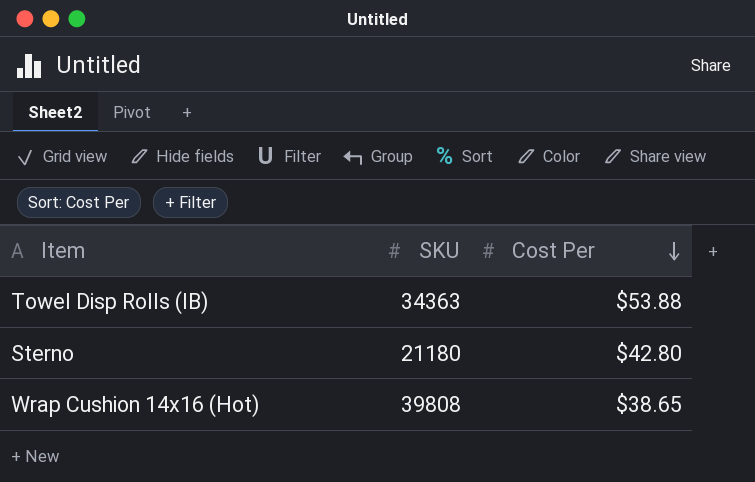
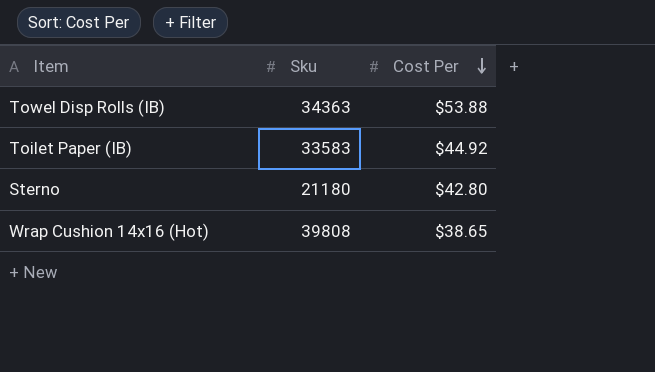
column name: SKU -> Sku
row Toilet Paper (IB): none -> 33583 | $44.92

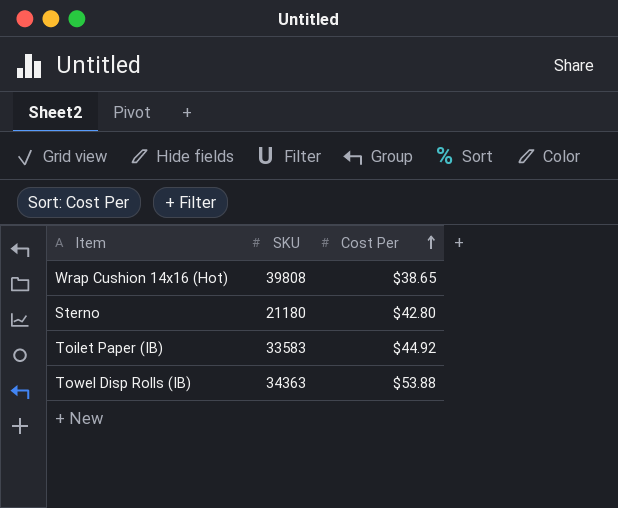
row order: Cost Per descending -> Cost Per ascending
column name: Sku -> SKU

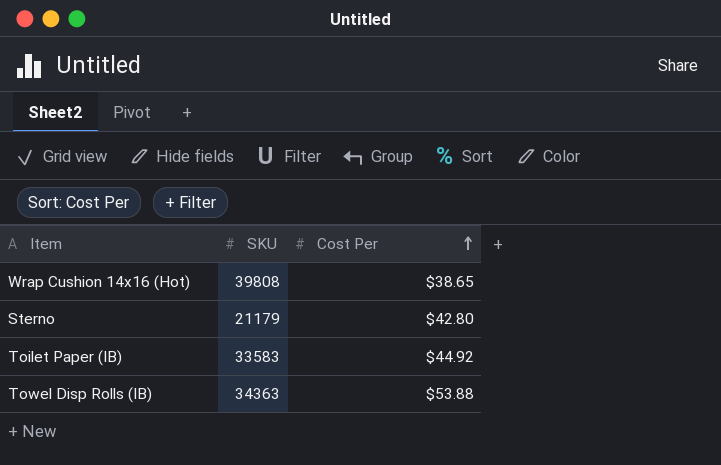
Sterno | SKU: 21180 -> 21179

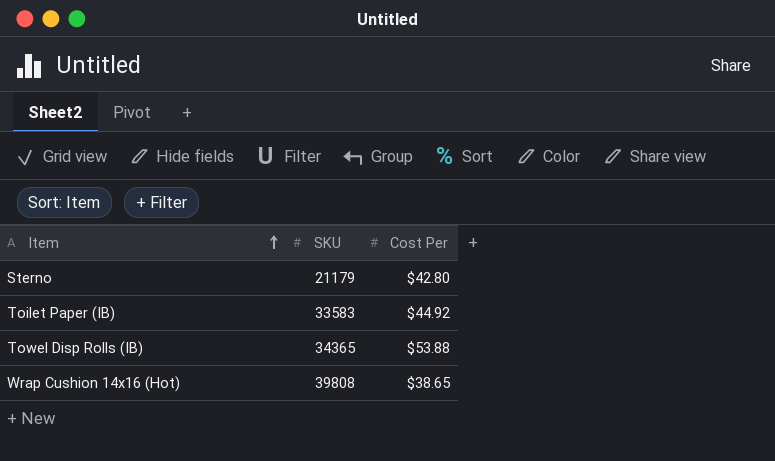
row order: Cost Per ascending -> Item ascending
Towel Disp Rolls (IB) | SKU: 34363 -> 34365

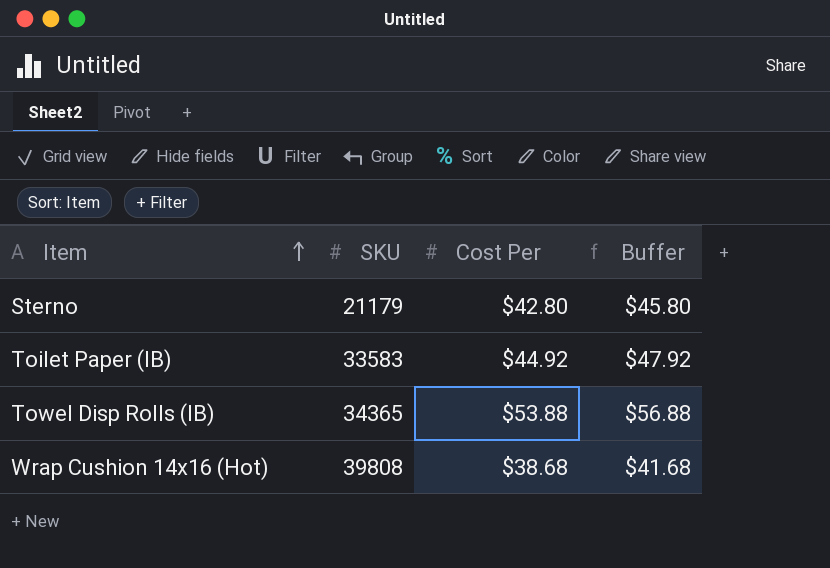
column Buffer | formula: none -> [Cost Per] + 3
Wrap Cushion 14x16 (Hot) | Cost Per: $38.65 -> $38.68

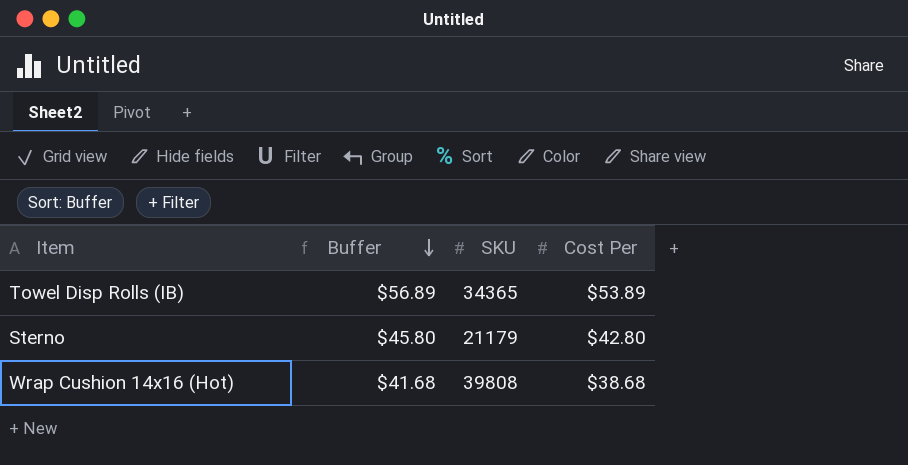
row order: Item ascending -> Buffer descending
column Buffer | position: 4 -> 2
row Toilet Paper (IB): 33583 | $44.92 | $47.92 -> none
Towel Disp Rolls (IB) | Buffer: $56.88 -> $56.89
Towel Disp Rolls (IB) | Cost Per: $53.88 -> $53.89

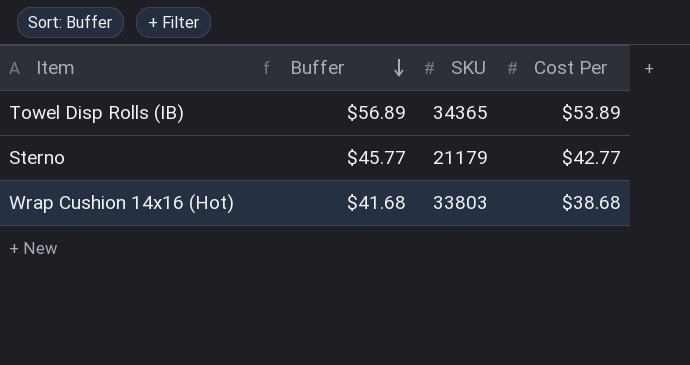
Sterno | Buffer: $45.80 -> $45.77
Sterno | Cost Per: $42.80 -> $42.77
Wrap Cushion 14x16 (Hot) | SKU: 39808 -> 33803

